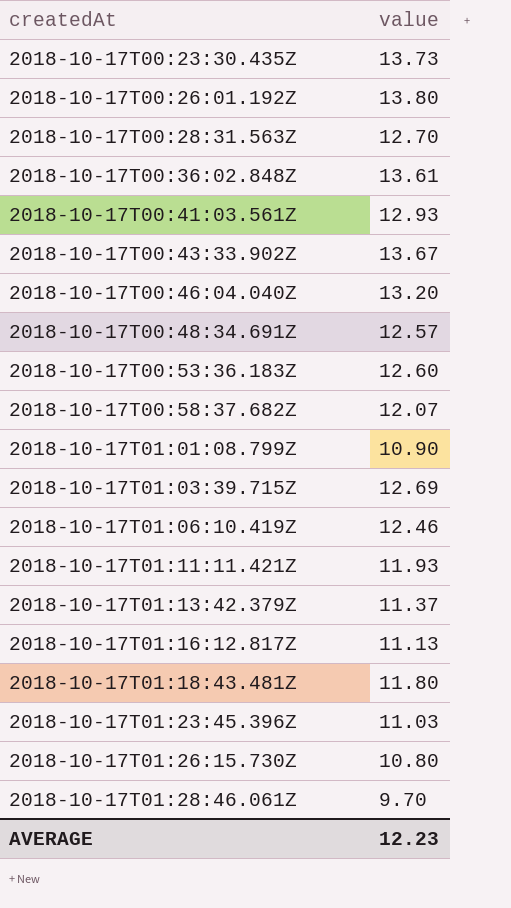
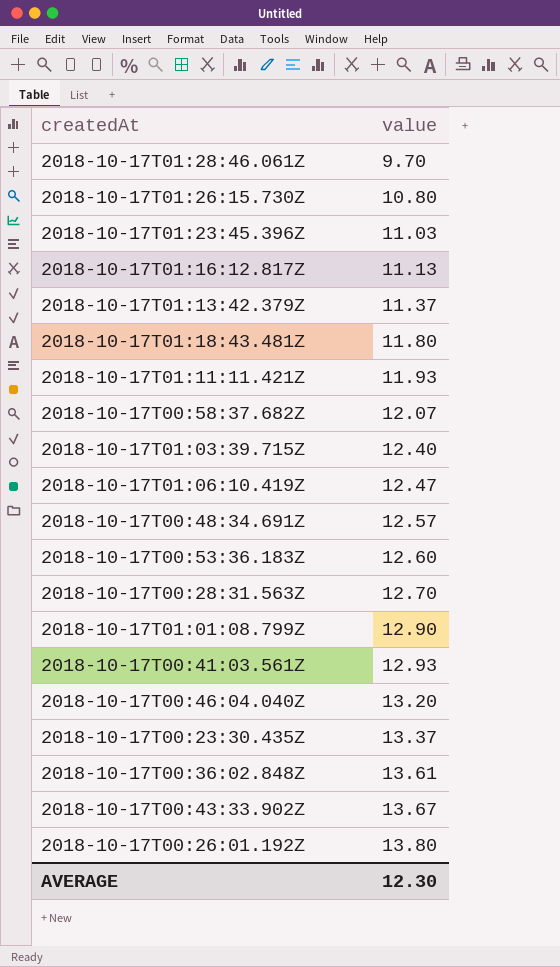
row order: createdAt ascending -> value ascending
2018-10-17T01:03:39.715Z | value: 12.69 -> 12.40
2018-10-17T01:06:10.419Z | value: 12.46 -> 12.47
2018-10-17T01:01:08.799Z | value: 10.90 -> 12.90
2018-10-17T00:23:30.435Z | value: 13.73 -> 13.37
AVERAGE | value: 12.23 -> 12.30

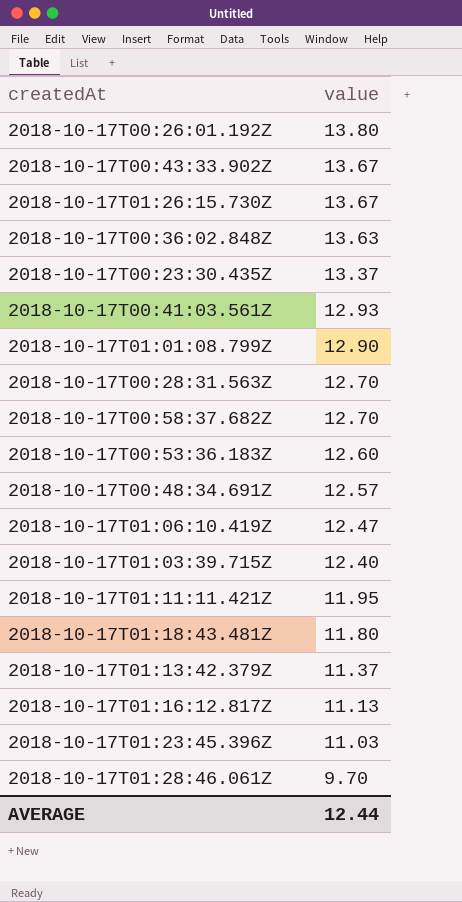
row order: value ascending -> value descending
row 2018-10-17T00:46:04.040Z: 13.20 -> none
2018-10-17T01:26:15.730Z | value: 10.80 -> 13.67
2018-10-17T00:36:02.848Z | value: 13.61 -> 13.63
2018-10-17T00:58:37.682Z | value: 12.07 -> 12.70
2018-10-17T01:11:11.421Z | value: 11.93 -> 11.95
AVERAGE | value: 12.30 -> 12.44

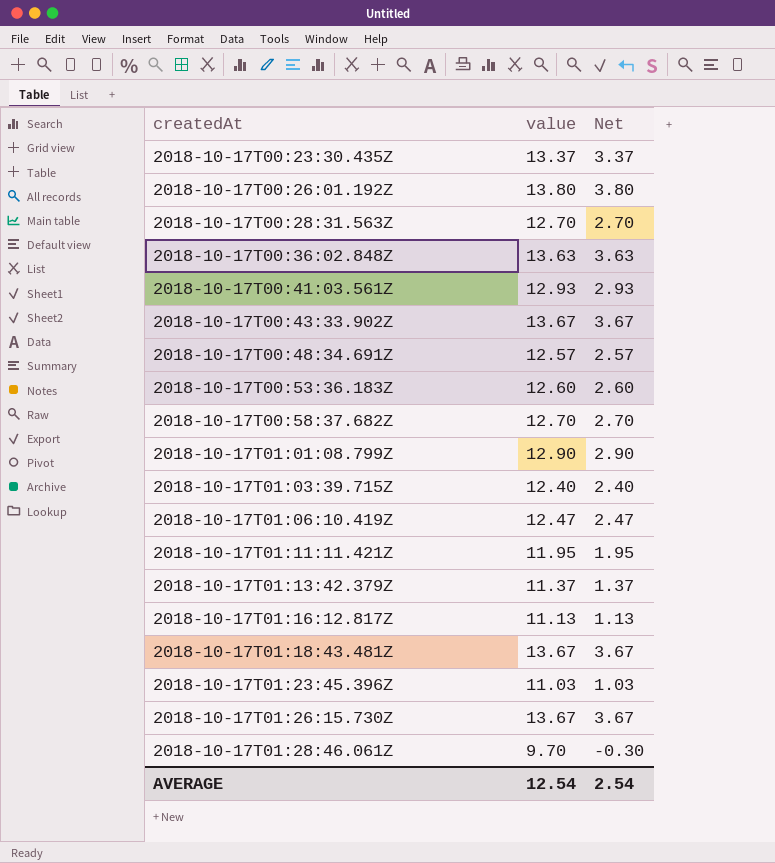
row order: value descending -> createdAt ascending
column Net | formula: none -> [value] - 10
2018-10-17T01:18:43.481Z | value: 11.80 -> 13.67
AVERAGE | value: 12.44 -> 12.54

